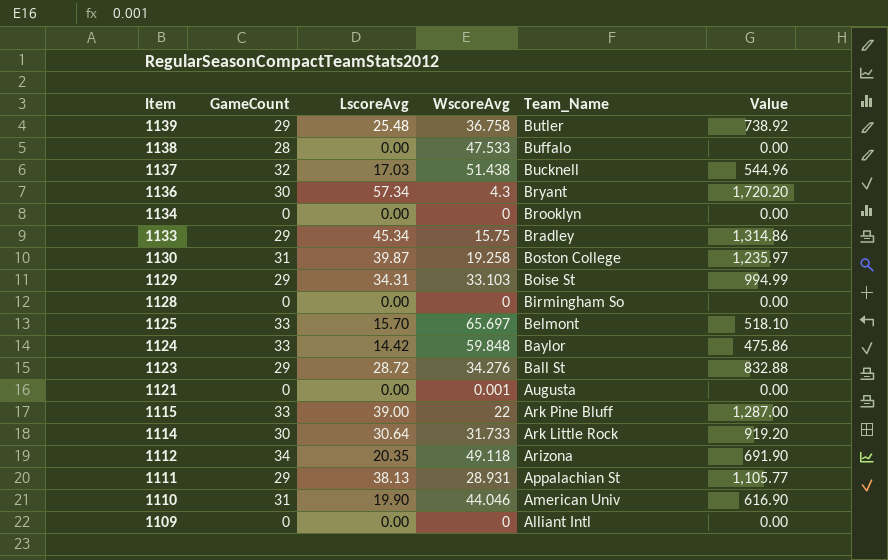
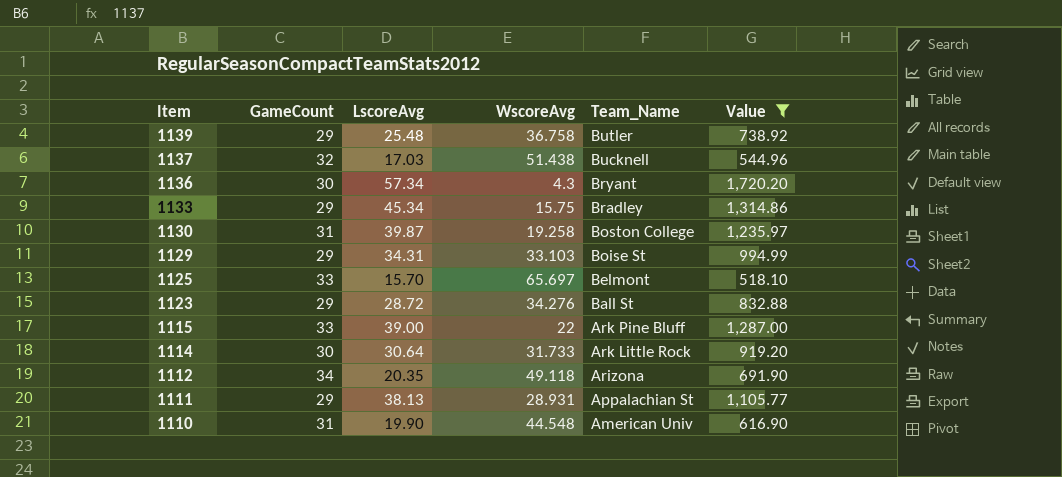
filter: none -> Value >= 518.10
1110 | WscoreAvg: 44.046 -> 44.548

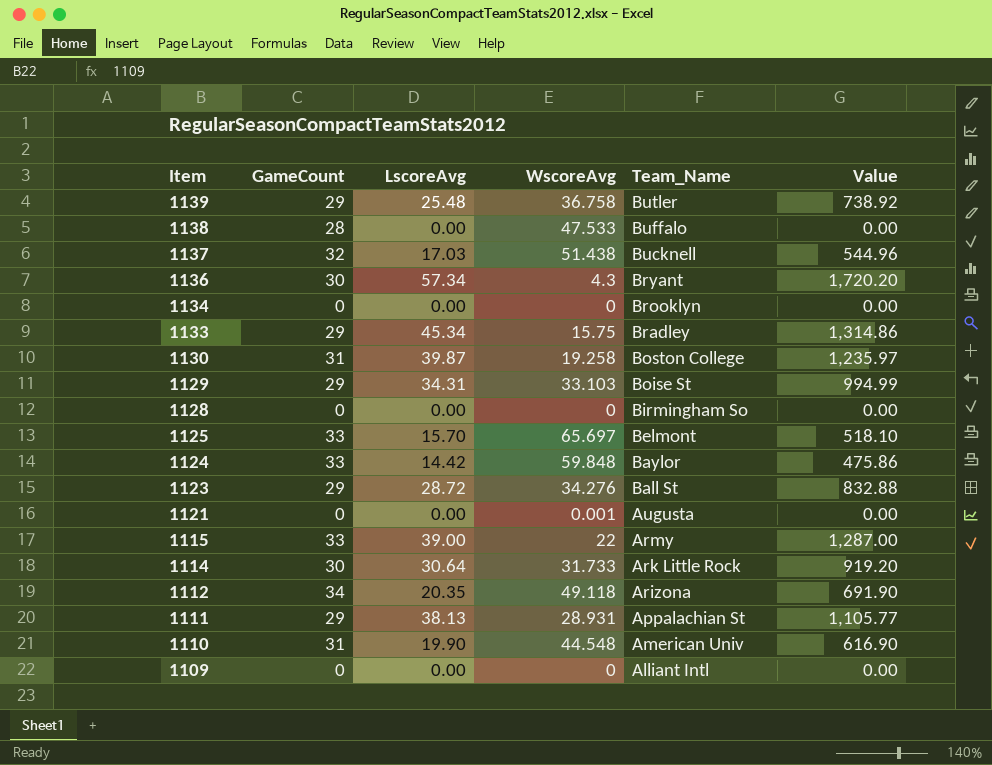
filter: Value >= 518.10 -> none
1115 | Team_Name: Ark Pine Bluff -> Army

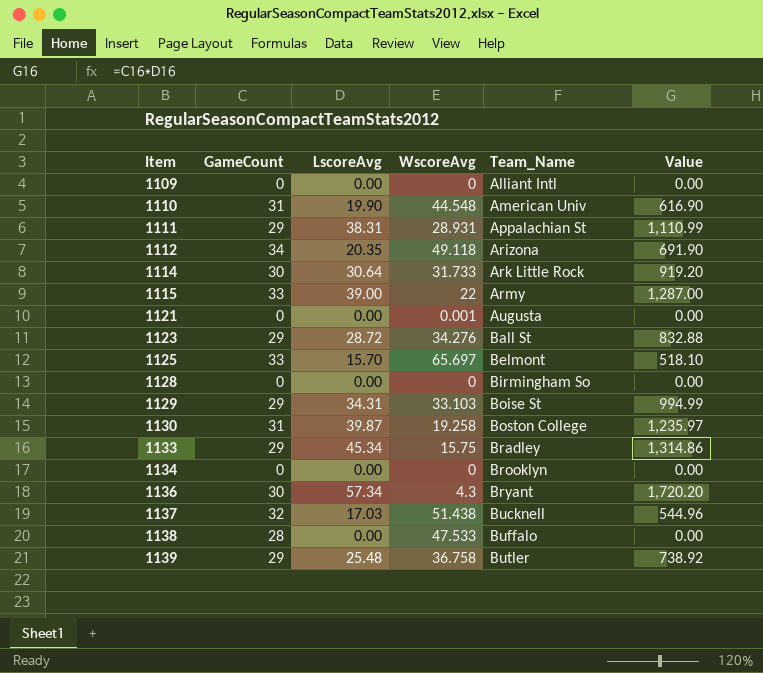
row order: Item descending -> Item ascending
row 1124: 33 | 14.42 | 59.848 | Baylor | 475.86 -> none
1111 | LscoreAvg: 38.13 -> 38.31
1111 | Value: 1,105.77 -> 1,110.99

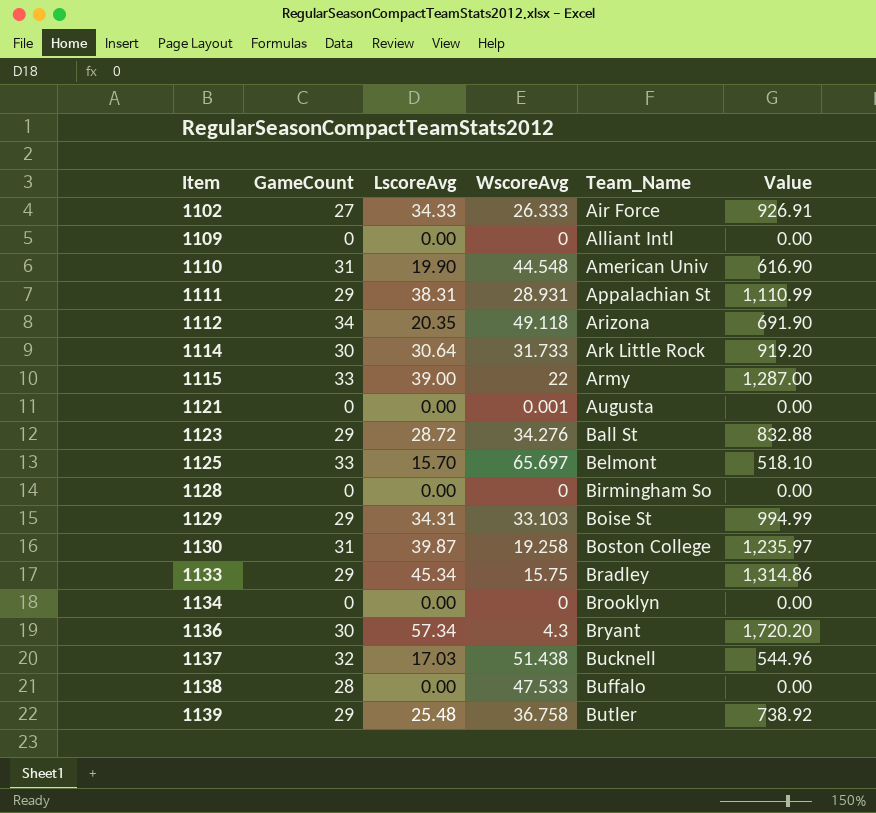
row 1102: none -> 27 | 34.33 | 26.333 | Air Force | 926.91

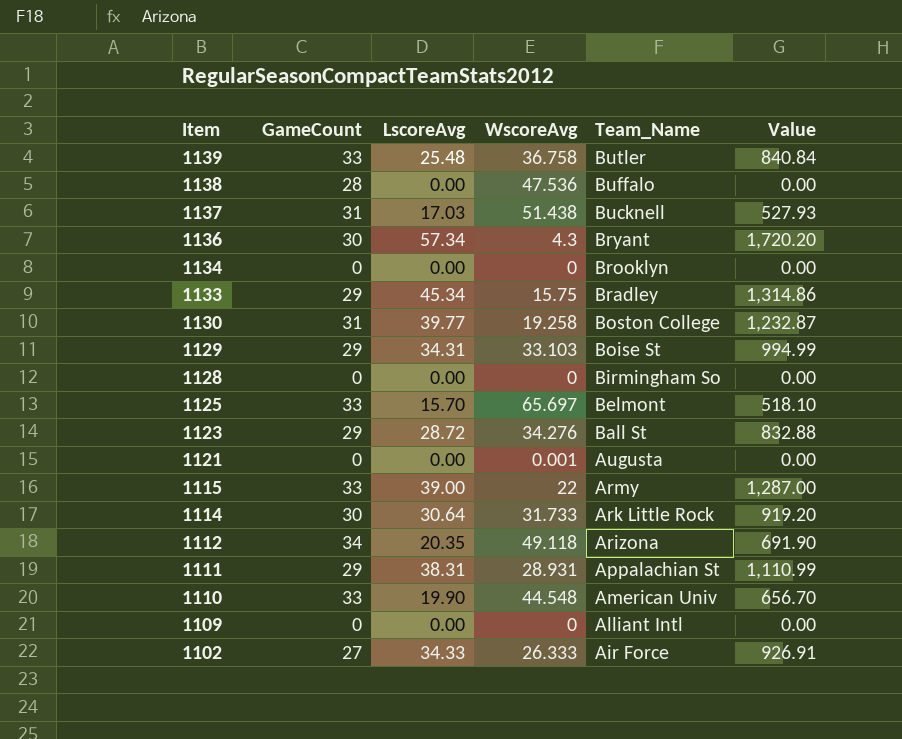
row order: Item ascending -> Item descending
1139 | GameCount: 29 -> 33
1139 | Value: 738.92 -> 840.84
1138 | WscoreAvg: 47.533 -> 47.536
1137 | GameCount: 32 -> 31
1137 | Value: 544.96 -> 527.93
1130 | LscoreAvg: 39.87 -> 39.77
1130 | Value: 1,235.97 -> 1,232.87
1110 | GameCount: 31 -> 33
1110 | Value: 616.90 -> 656.70

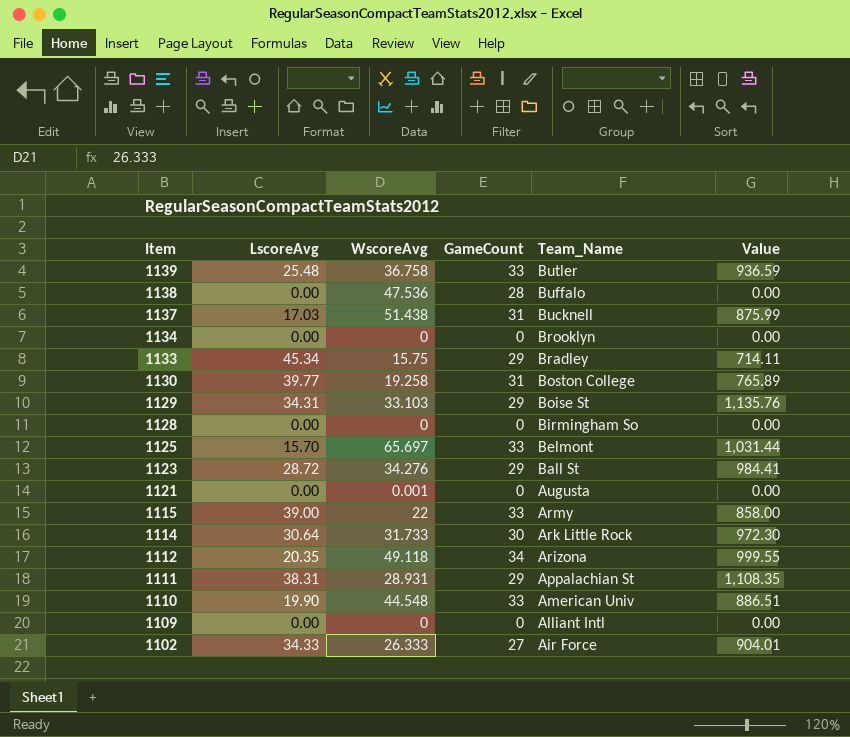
column GameCount | position: 2 -> 4
column Value | formula: [GameCount] * [LscoreAvg] -> [LscoreAvg] * [WscoreAvg]
row 1136: 30 | 57.34 | 4.3 | Bryant | 1,720.20 -> none

